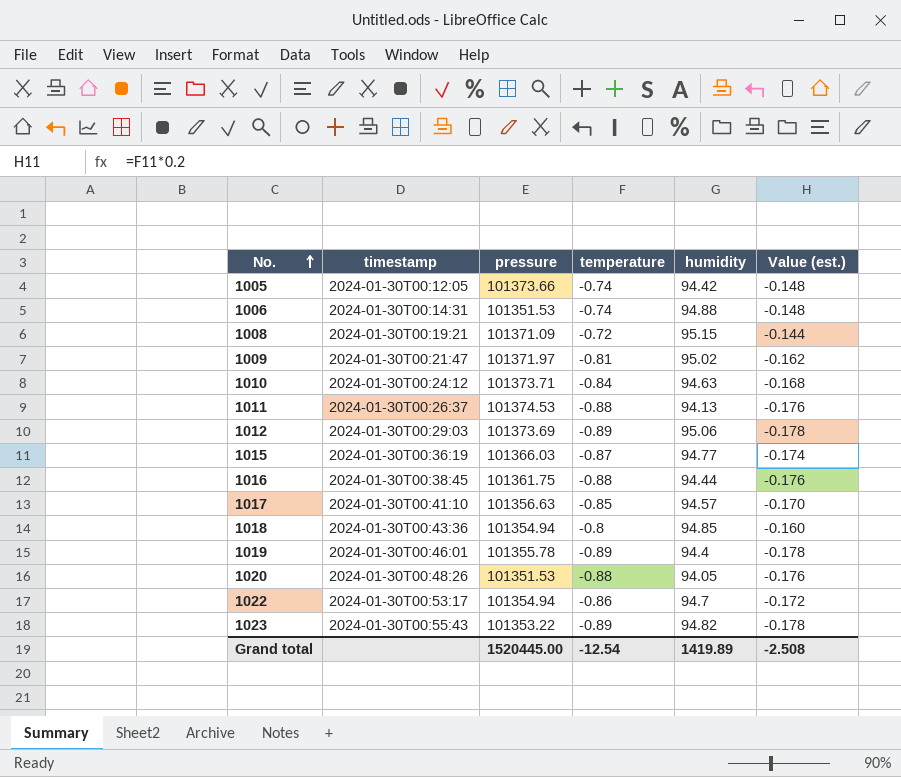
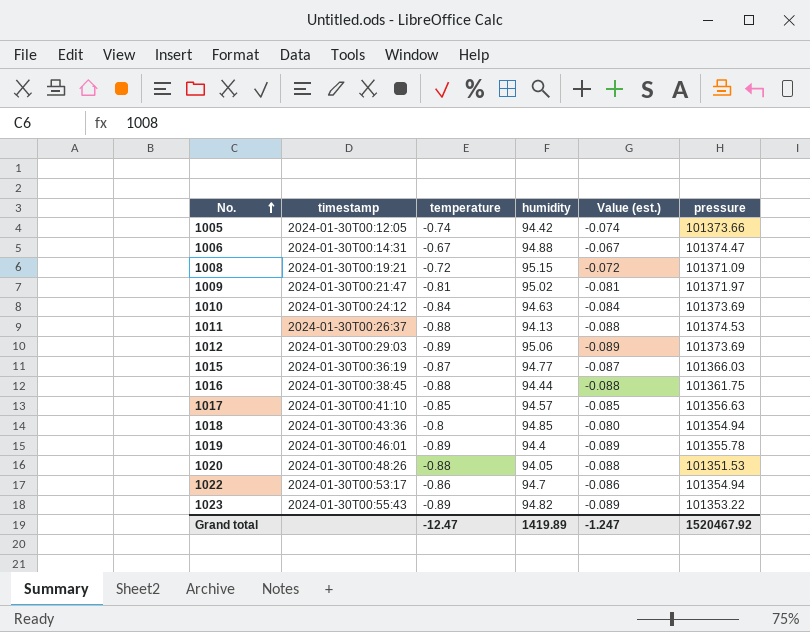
column Value (est.) | formula: [temperature] * 0.2 -> [temperature] * 0.1
column pressure | position: 3 -> 6
1006 | temperature: -0.74 -> -0.67
1006 | pressure: 101351.53 -> 101374.47
1010 | pressure: 101373.71 -> 101373.69
Grand total | temperature: -12.54 -> -12.47
Grand total | Value (est.): -2.508 -> -1.247
Grand total | pressure: 1520445.00 -> 1520467.92

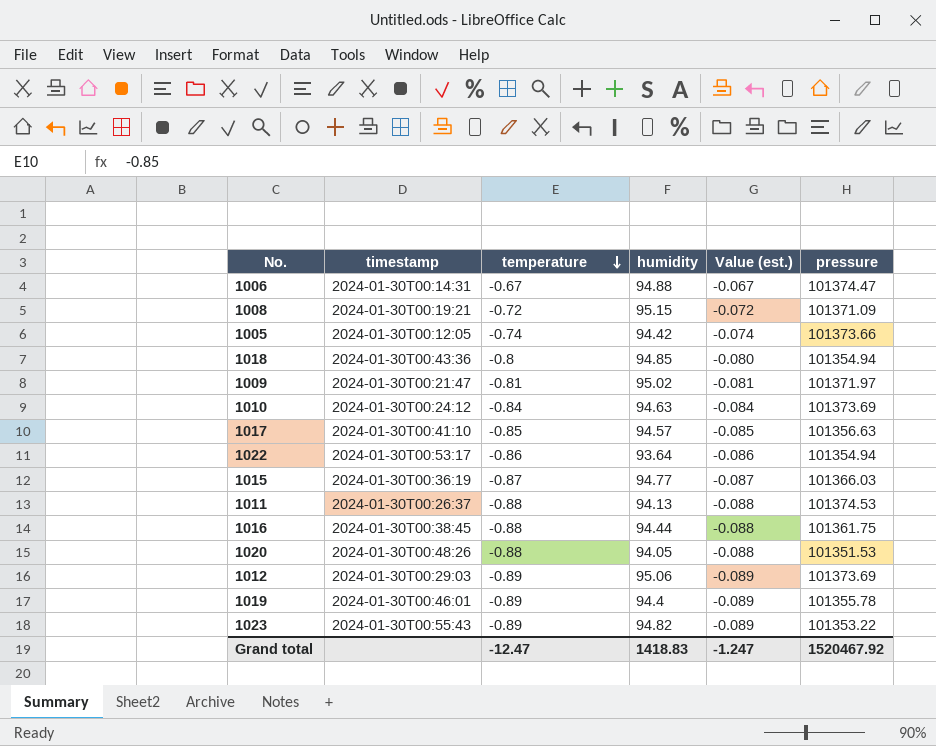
row order: No. ascending -> temperature descending
1022 | humidity: 94.7 -> 93.64
Grand total | humidity: 1419.89 -> 1418.83

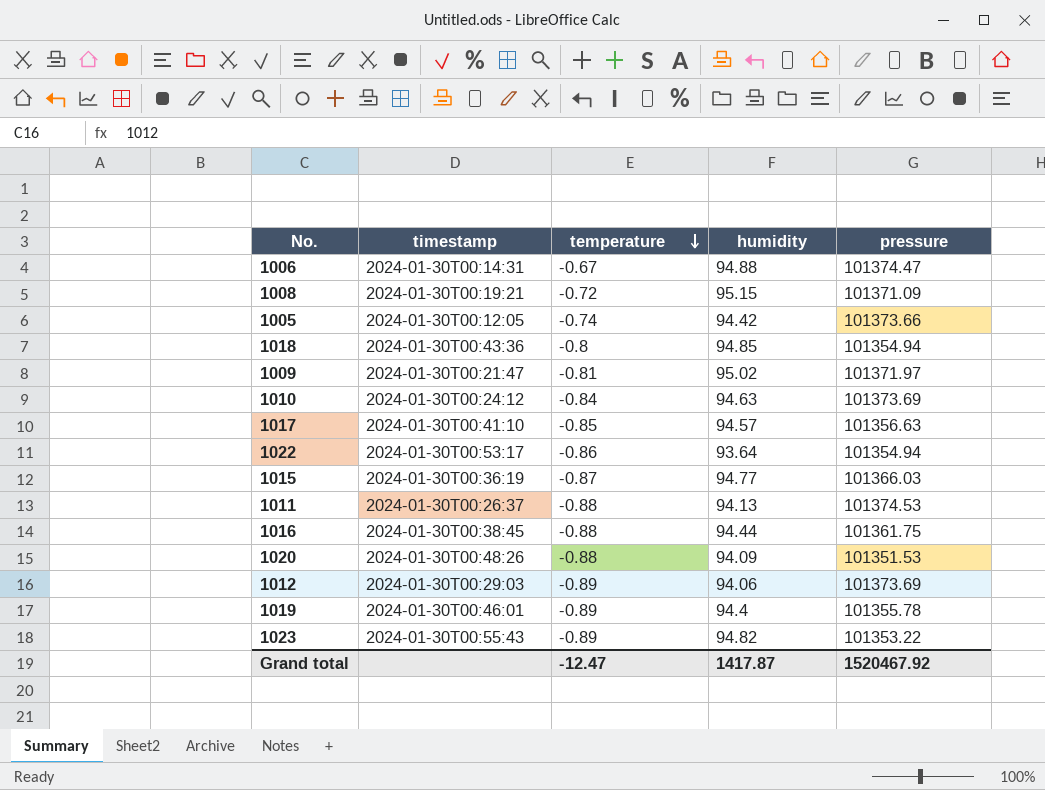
column Value (est.) | formula: [temperature] * 0.1 -> none
1020 | humidity: 94.05 -> 94.09
1012 | humidity: 95.06 -> 94.06
Grand total | humidity: 1418.83 -> 1417.87

